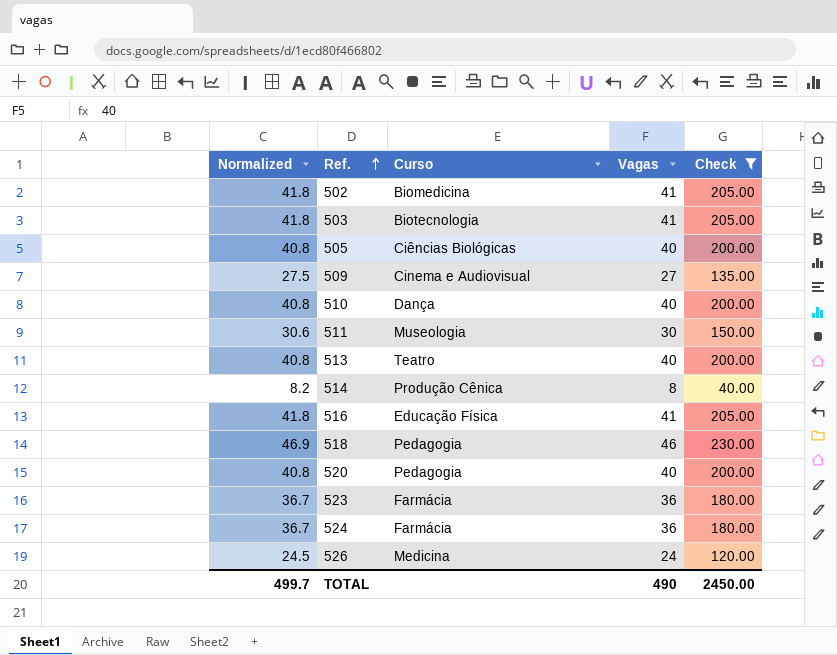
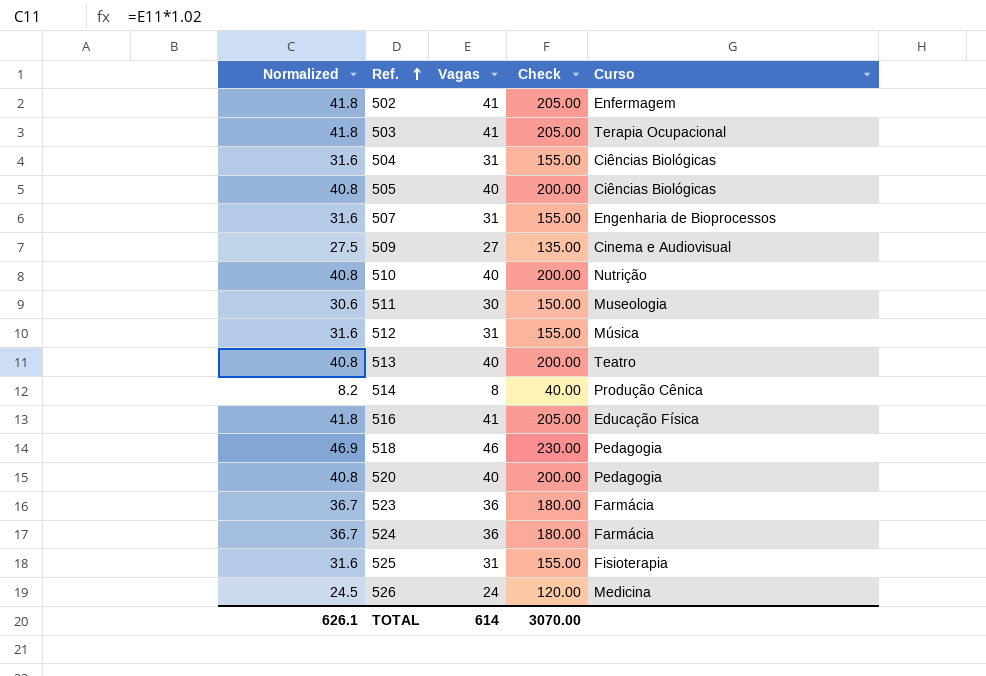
filter: Check != 155.00 -> none
column Curso | position: 3 -> 5
502 | Curso: Biomedicina -> Enfermagem
503 | Curso: Biotecnologia -> Terapia Ocupacional
510 | Curso: Dança -> Nutrição
TOTAL | Normalized: 499.7 -> 626.1
TOTAL | Vagas: 490 -> 614
TOTAL | Check: 2450.00 -> 3070.00

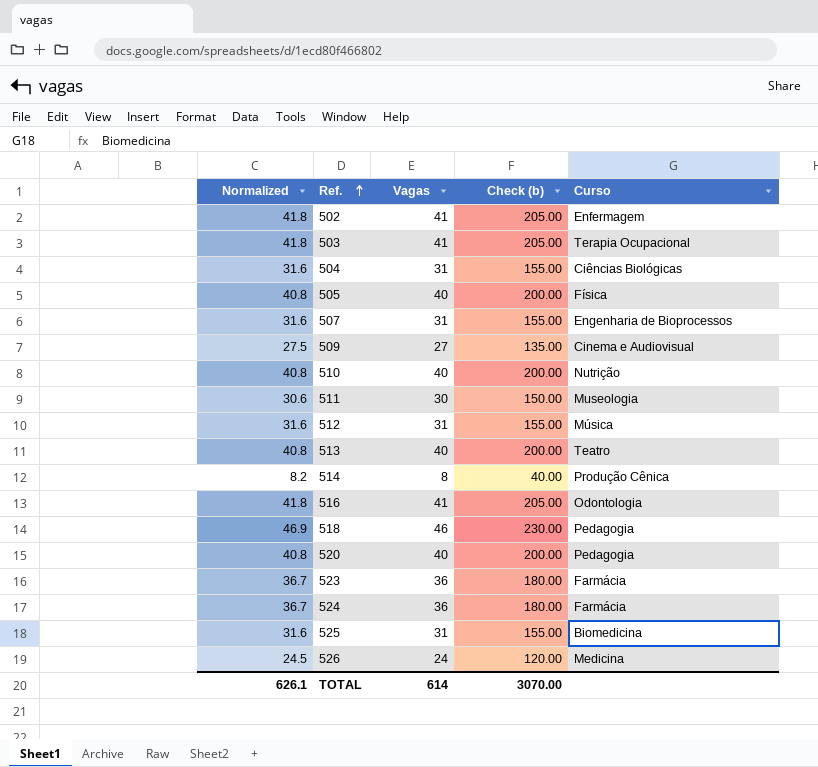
column name: Check -> Check (b)
505 | Curso: Ciências Biológicas -> Física
516 | Curso: Educação Física -> Odontologia
525 | Curso: Fisioterapia -> Biomedicina

